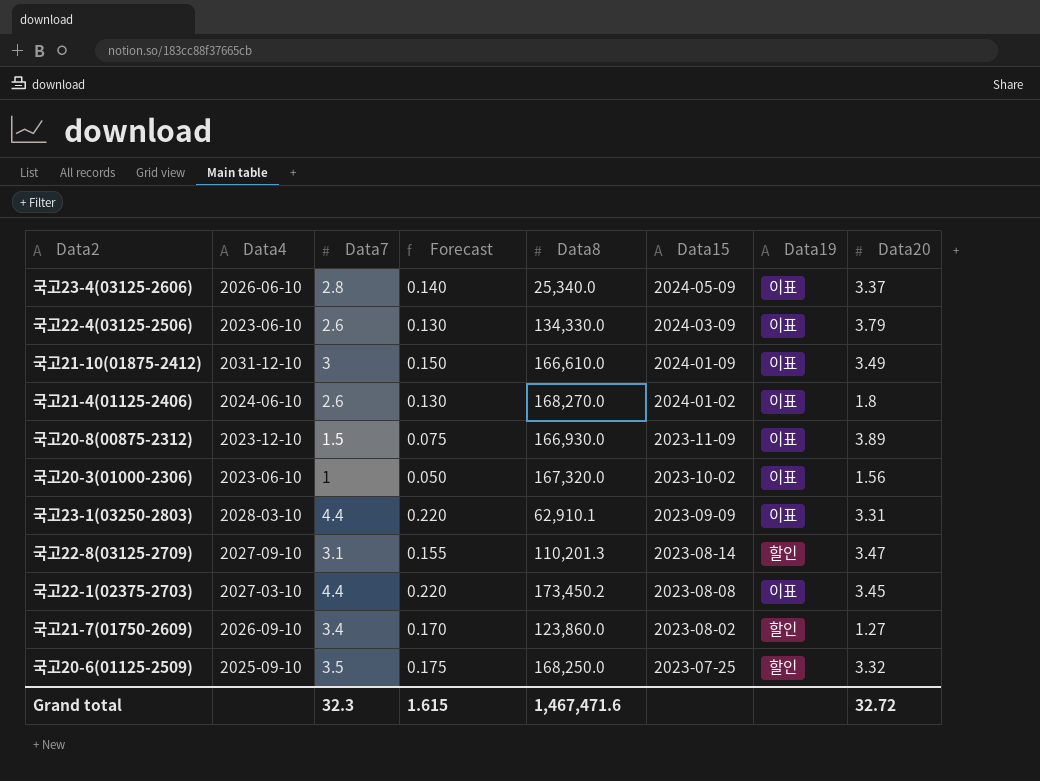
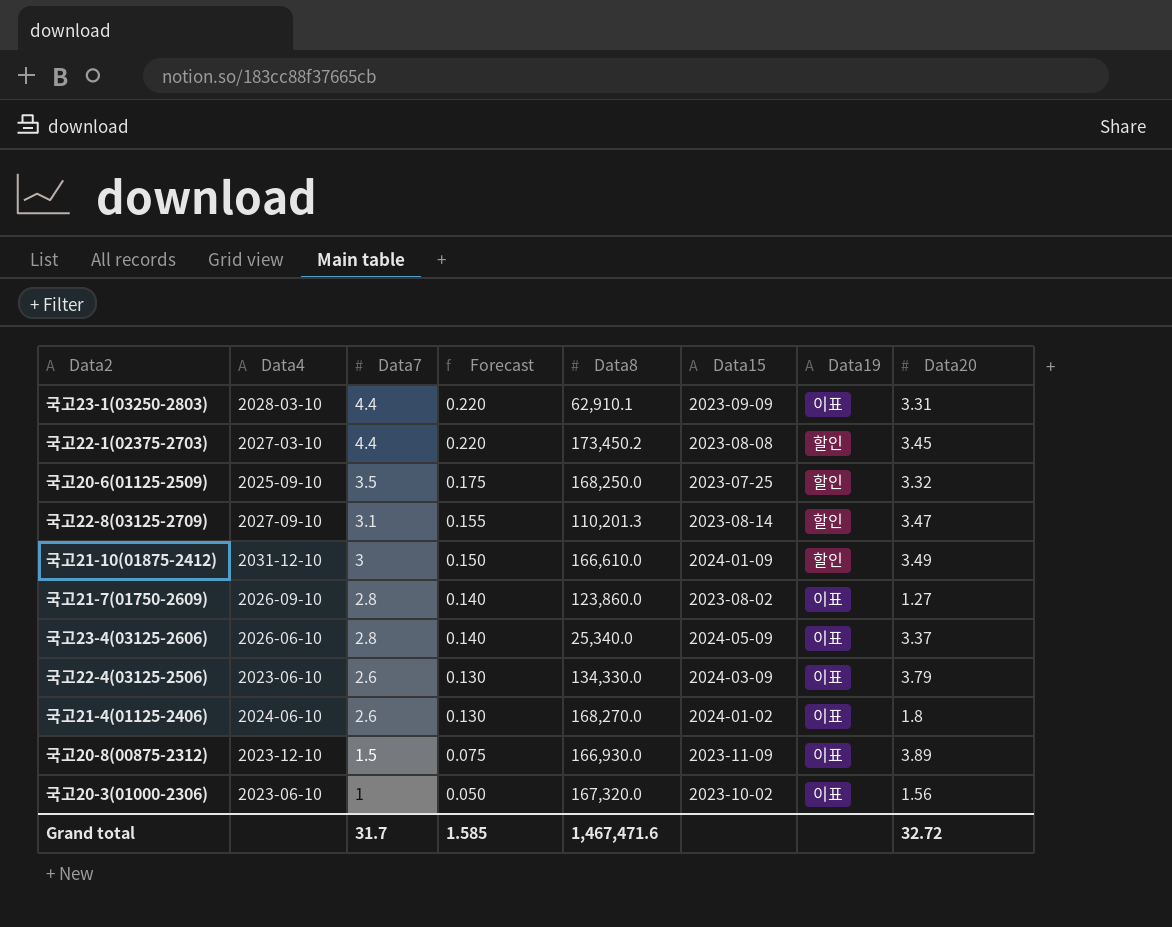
row order: Data15 descending -> Data7 descending
국고22-1(02375-2703) | Data19: 이표 -> 할인
국고21-10(01875-2412) | Data19: 이표 -> 할인
국고21-7(01750-2609) | Data7: 3.4 -> 2.8
국고21-7(01750-2609) | Forecast: 0.170 -> 0.140
국고21-7(01750-2609) | Data19: 할인 -> 이표
Grand total | Data7: 32.3 -> 31.7
Grand total | Forecast: 1.615 -> 1.585

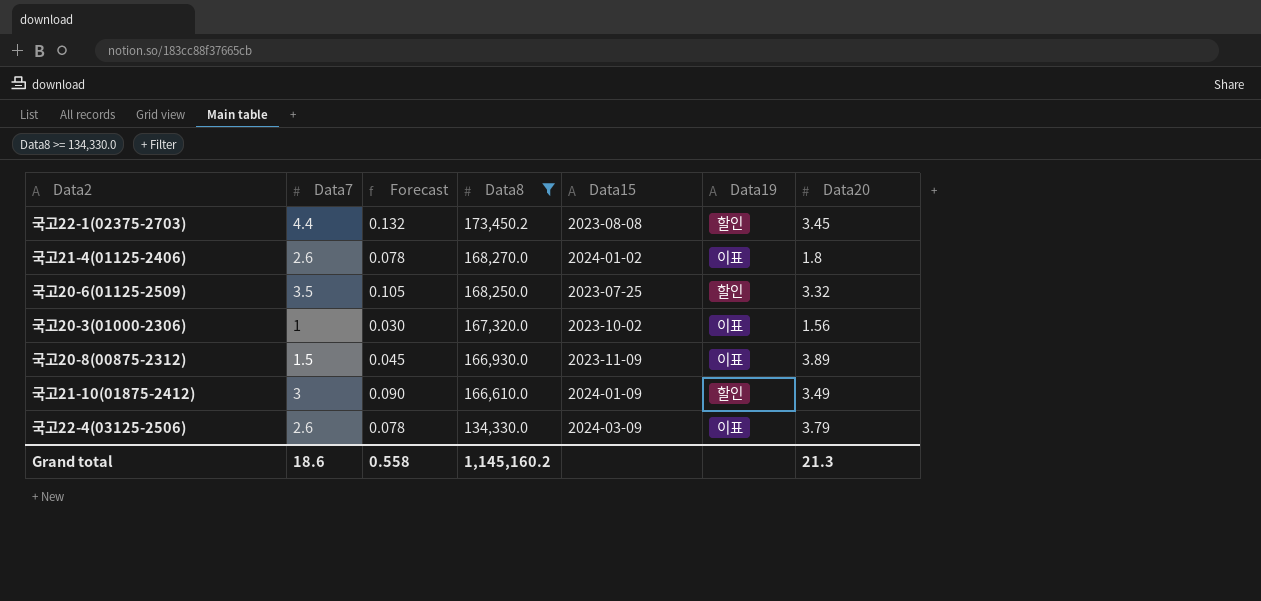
filter: none -> Data8 >= 134,330.0
row order: Data7 descending -> Data8 descending
column Data4 | position: 2 -> none
column Forecast | formula: [Data7] * 0.05 -> [Data7] * 0.03
Grand total | Data7: 31.7 -> 18.6
Grand total | Forecast: 1.585 -> 0.558
Grand total | Data8: 1,467,471.6 -> 1,145,160.2
Grand total | Data20: 32.72 -> 21.3

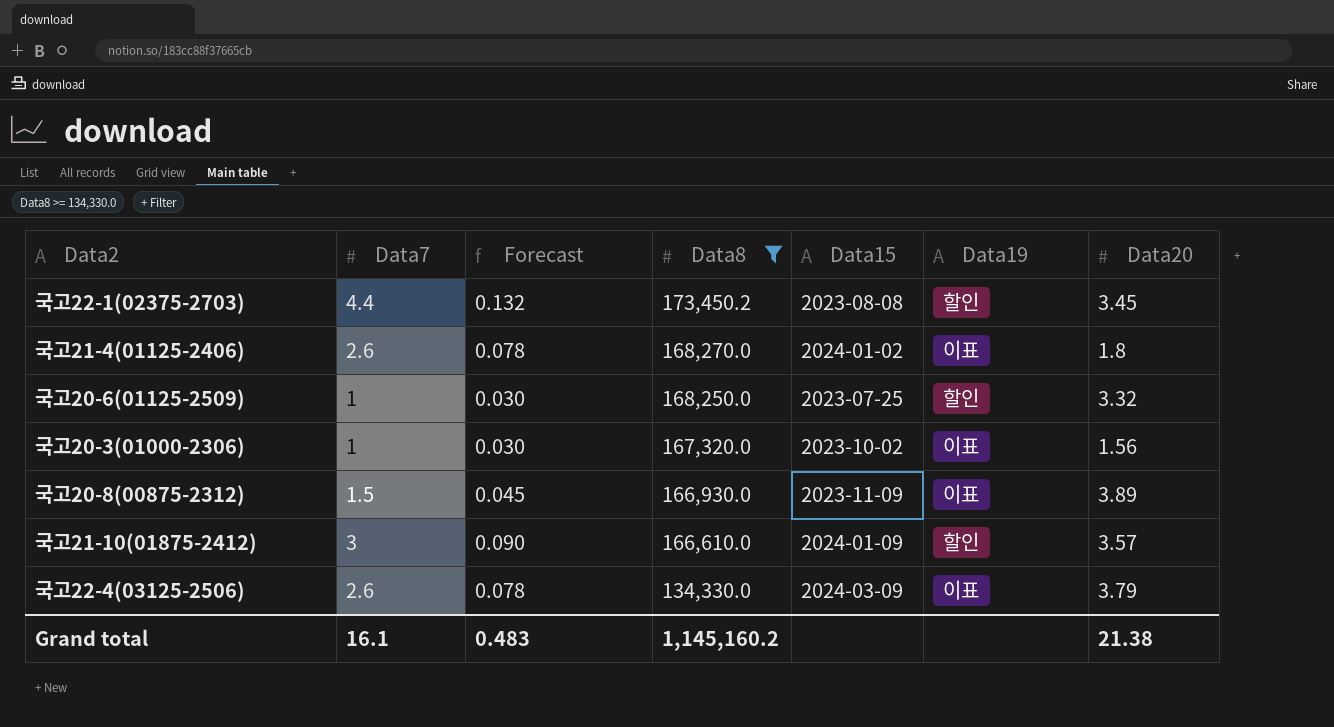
국고20-6(01125-2509) | Data7: 3.5 -> 1
국고20-6(01125-2509) | Forecast: 0.105 -> 0.030
국고21-10(01875-2412) | Data20: 3.49 -> 3.57
Grand total | Data7: 18.6 -> 16.1
Grand total | Forecast: 0.558 -> 0.483
Grand total | Data20: 21.3 -> 21.38

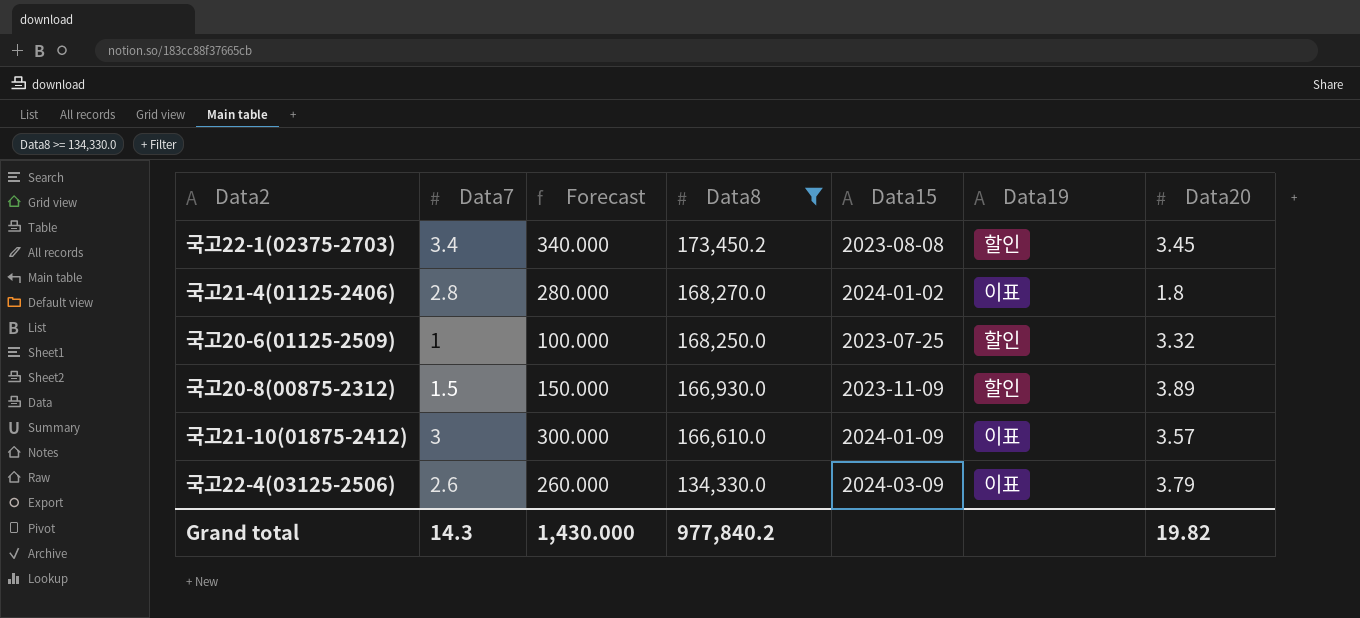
column Forecast | formula: [Data7] * 0.03 -> [Data7] * 100
row 국고20-3(01000-2306): 1 | 0.030 | 167,320.0 | 2023-10-02 | 이표 | 1.56 -> none
국고22-1(02375-2703) | Data7: 4.4 -> 3.4
국고21-4(01125-2406) | Data7: 2.6 -> 2.8
국고20-8(00875-2312) | Data19: 이표 -> 할인
국고21-10(01875-2412) | Data19: 할인 -> 이표
Grand total | Data7: 16.1 -> 14.3
Grand total | Forecast: 0.483 -> 1,430.000
Grand total | Data8: 1,145,160.2 -> 977,840.2
Grand total | Data20: 21.38 -> 19.82

